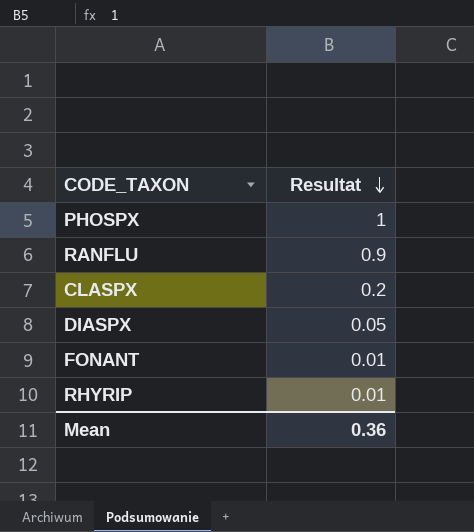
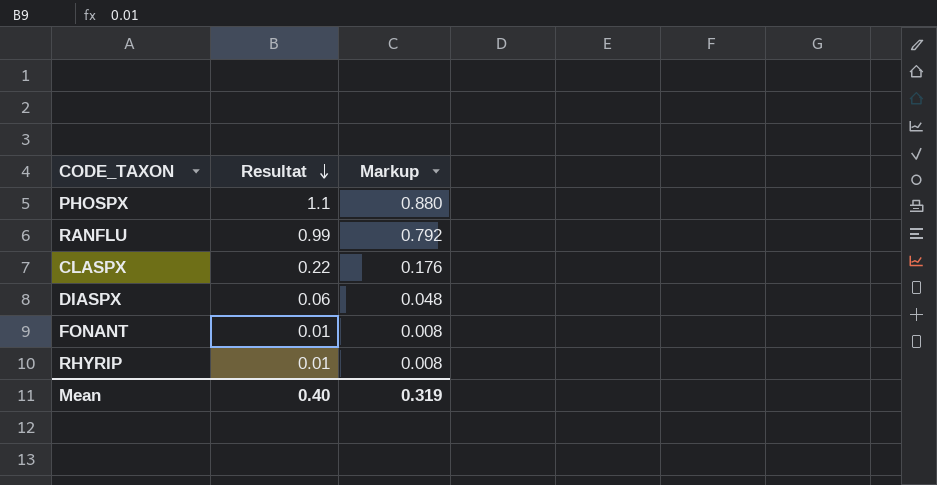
column Markup | formula: none -> [Resultat] * 0.8
PHOSPX | Resultat: 1 -> 1.1
RANFLU | Resultat: 0.9 -> 0.99
CLASPX | Resultat: 0.2 -> 0.22
DIASPX | Resultat: 0.05 -> 0.06
Mean | Resultat: 0.36 -> 0.40

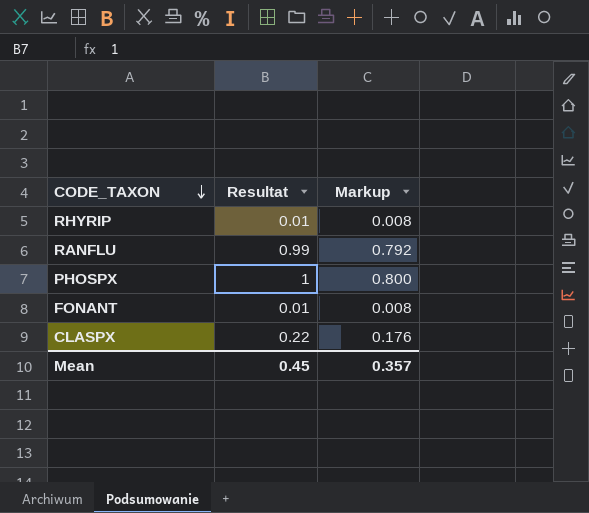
row order: Resultat descending -> CODE_TAXON descending
row DIASPX: 0.06 | 0.048 -> none
PHOSPX | Resultat: 1.1 -> 1
PHOSPX | Markup: 0.880 -> 0.800
Mean | Resultat: 0.40 -> 0.45
Mean | Markup: 0.319 -> 0.357

